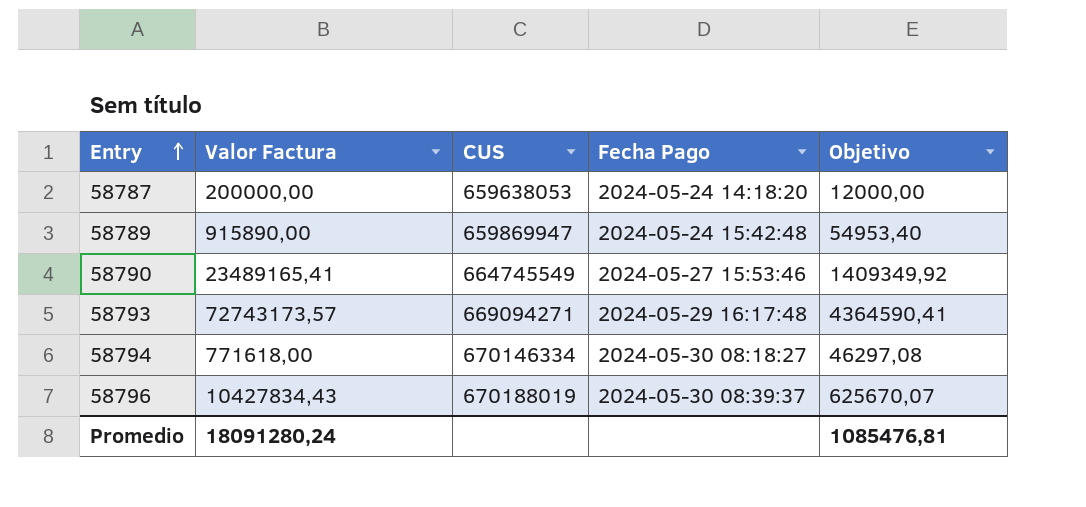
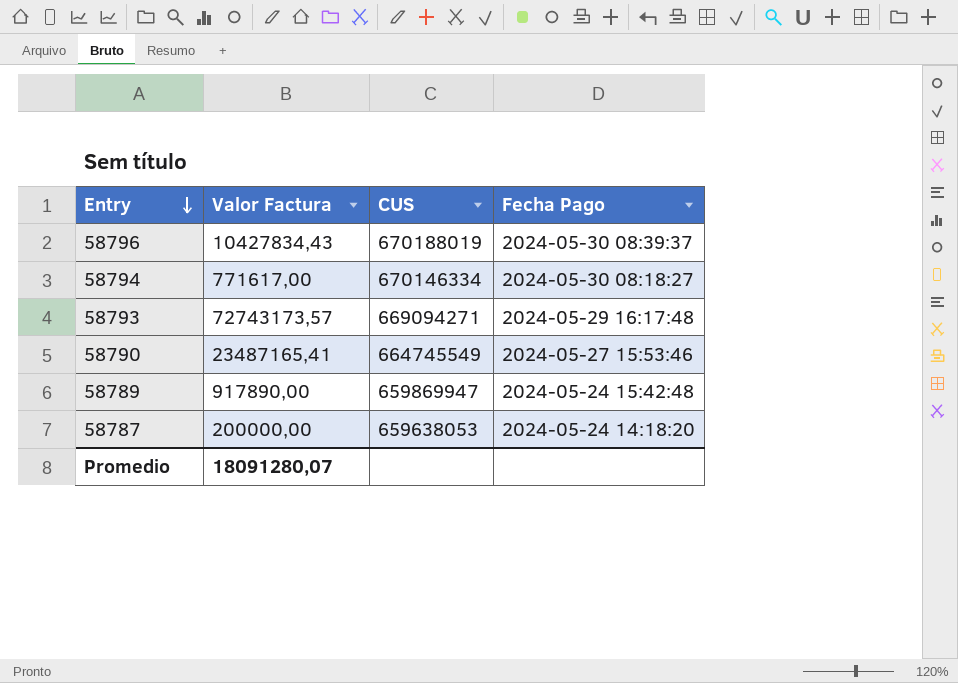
row order: Entry ascending -> Entry descending
column Objetivo | formula: [Valor Factura] * 0,06 -> none
58794 | Valor Factura: 771618,00 -> 771617,00
58790 | Valor Factura: 23489165,41 -> 23487165,41
58789 | Valor Factura: 915890,00 -> 917890,00
Promedio | Valor Factura: 18091280,24 -> 18091280,07

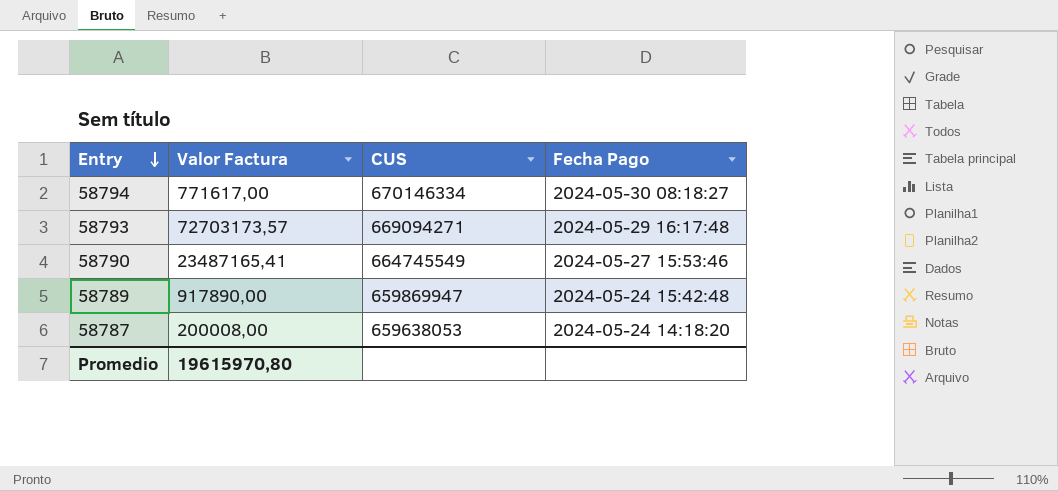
row 58796: 10427834,43 | 670188019 | 2024-05-30 08:39:37 -> none
58793 | Valor Factura: 72743173,57 -> 72703173,57
58787 | Valor Factura: 200000,00 -> 200008,00
Promedio | Valor Factura: 18091280,07 -> 19615970,80

